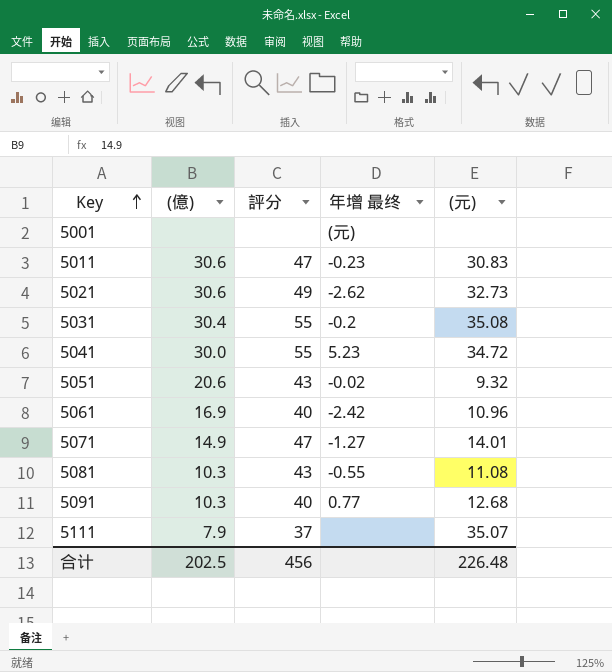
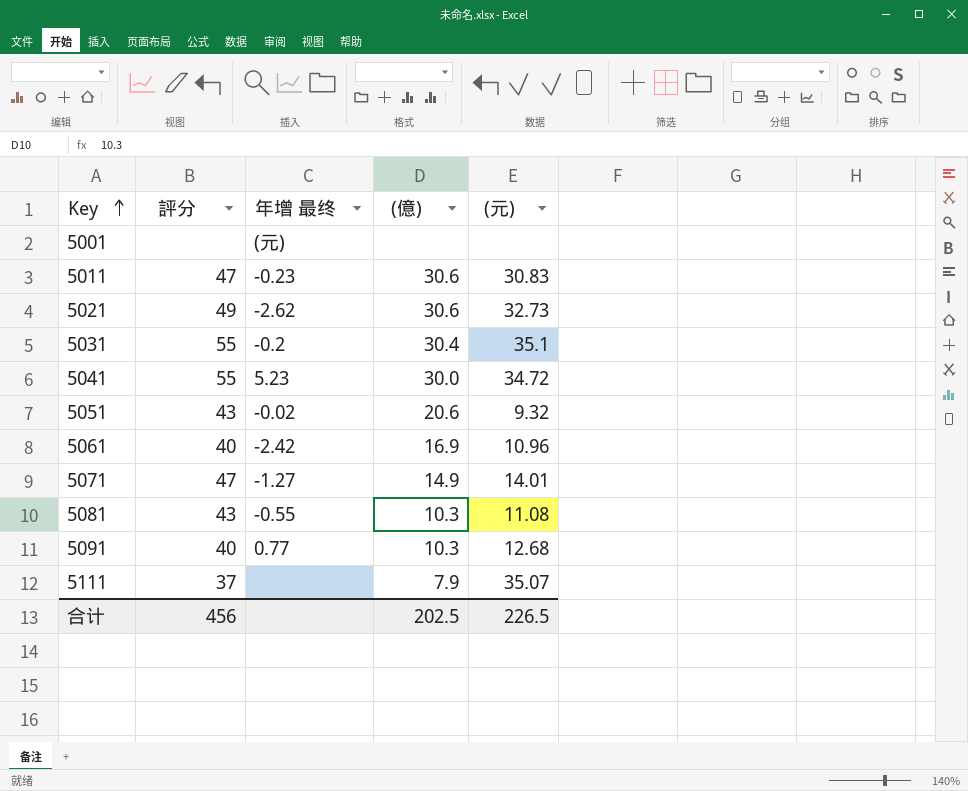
column (億) | position: 2 -> 4
5031 | (元): 35.08 -> 35.1
合计 | (元): 226.48 -> 226.5

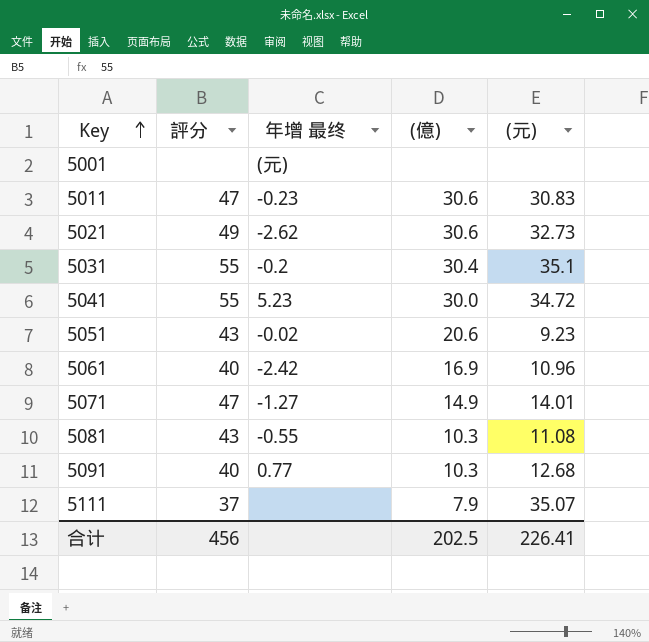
5051 | (元): 9.32 -> 9.23
合计 | (元): 226.5 -> 226.41

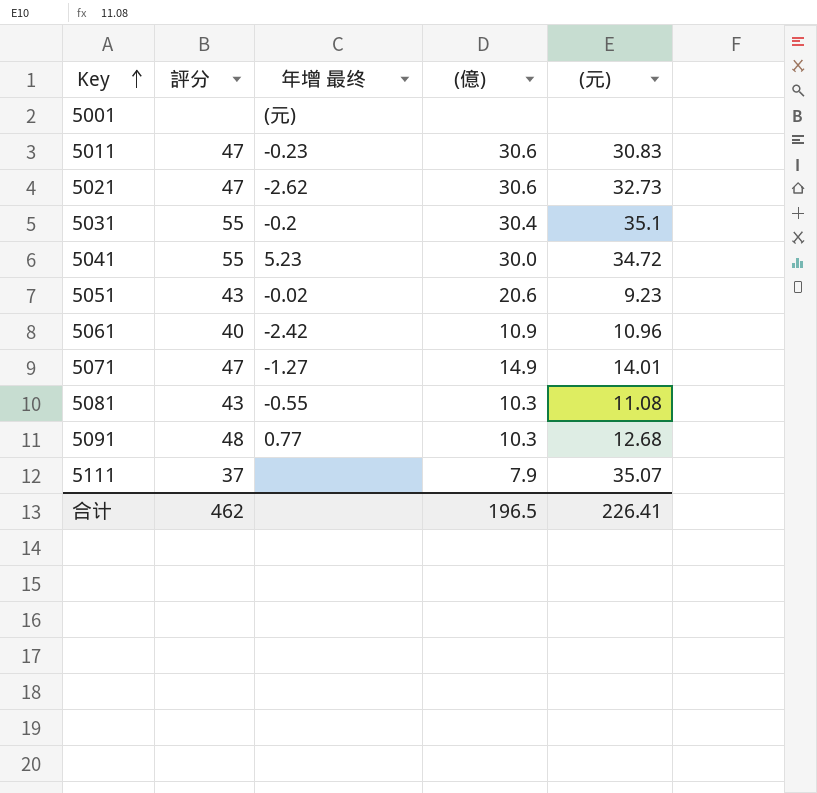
5021 | 評分: 49 -> 47
5061 | (億): 16.9 -> 10.9
5091 | 評分: 40 -> 48
合计 | 評分: 456 -> 462
合计 | (億): 202.5 -> 196.5

